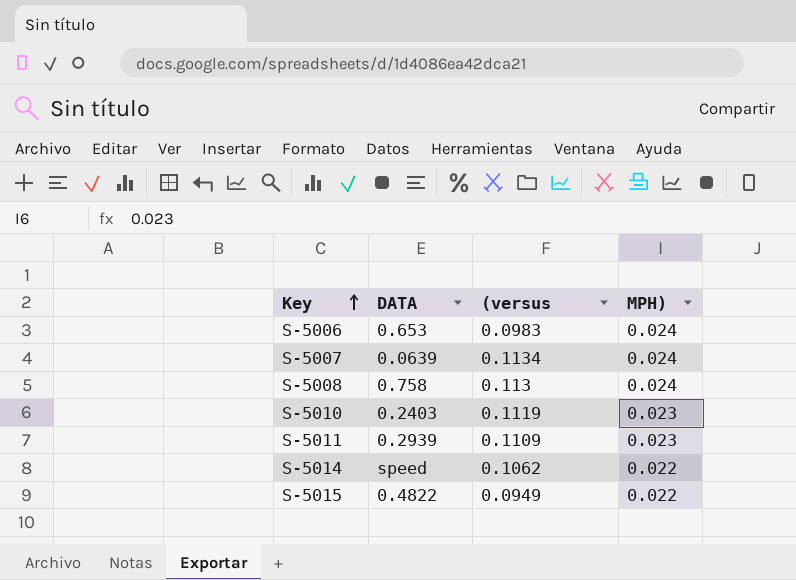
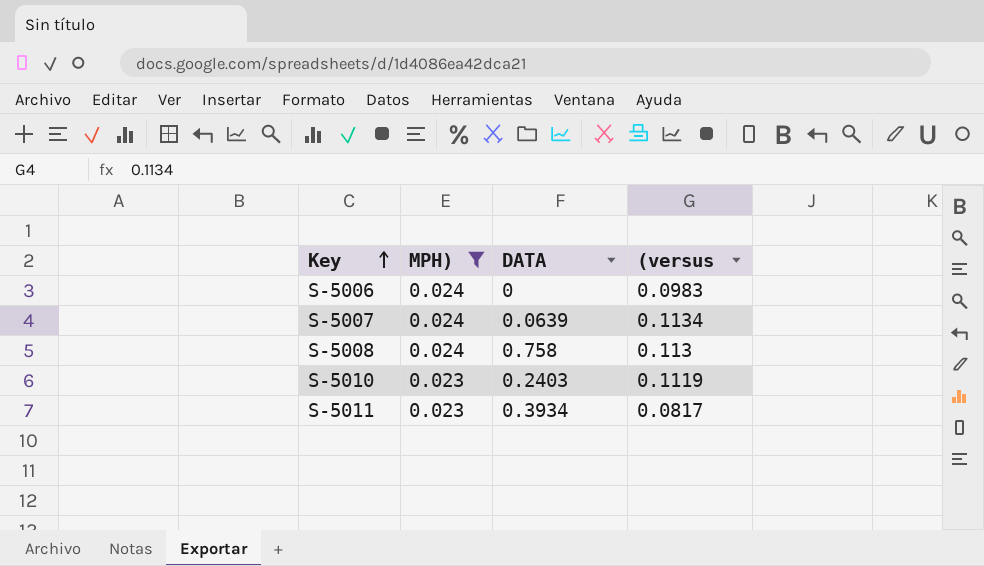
filter: none -> MPH) != 0.022
column MPH) | position: 4 -> 2
S-5006 | DATA: 0.653 -> 0
S-5011 | DATA: 0.2939 -> 0.3934
S-5011 | (versus: 0.1109 -> 0.0817

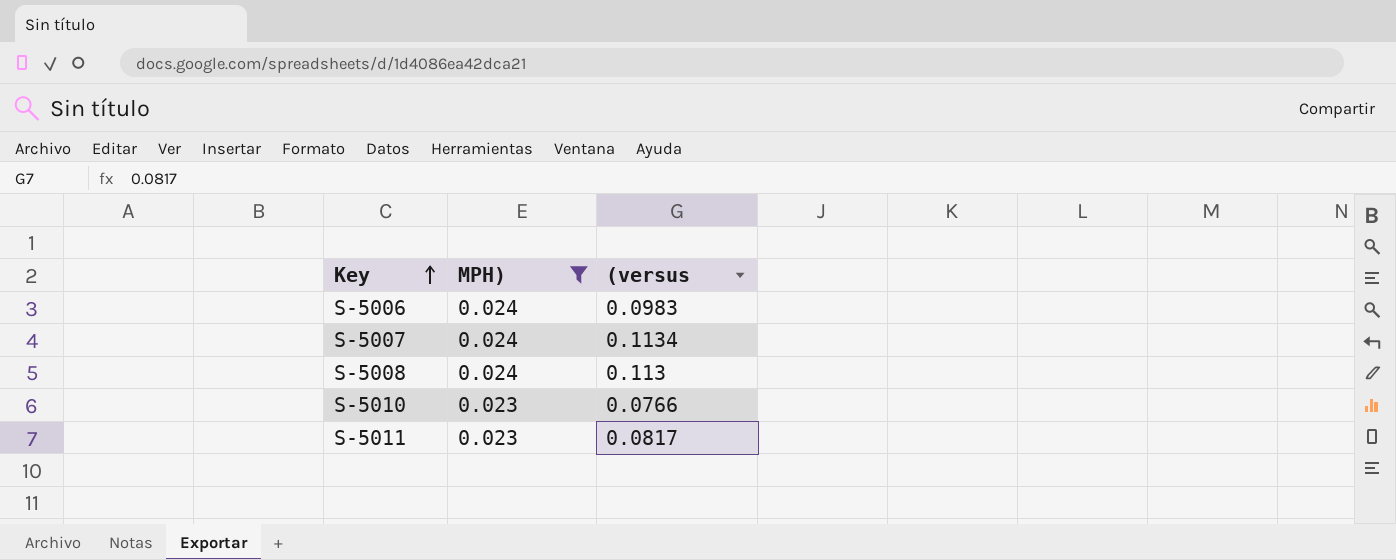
column DATA | position: 3 -> none
S-5010 | (versus: 0.1119 -> 0.0766

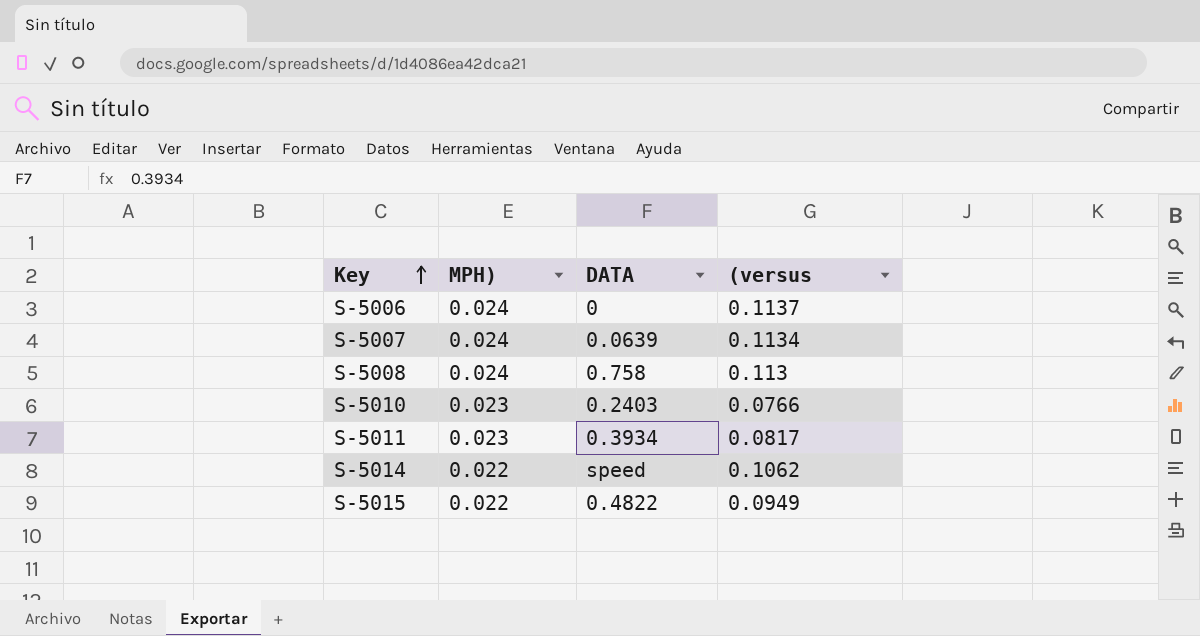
filter: MPH) != 0.022 -> none
column DATA | position: none -> 3
S-5006 | (versus: 0.0983 -> 0.1137

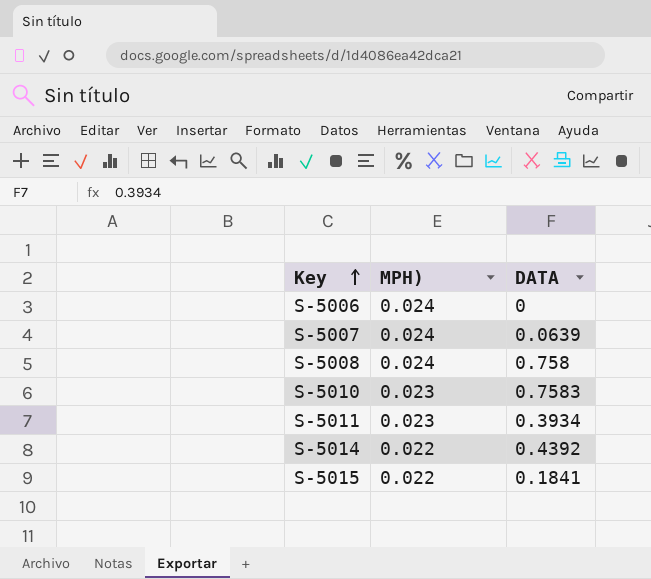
column (versus | position: 4 -> none
S-5010 | DATA: 0.2403 -> 0.7583
S-5014 | DATA: speed -> 0.4392
S-5015 | DATA: 0.4822 -> 0.1841

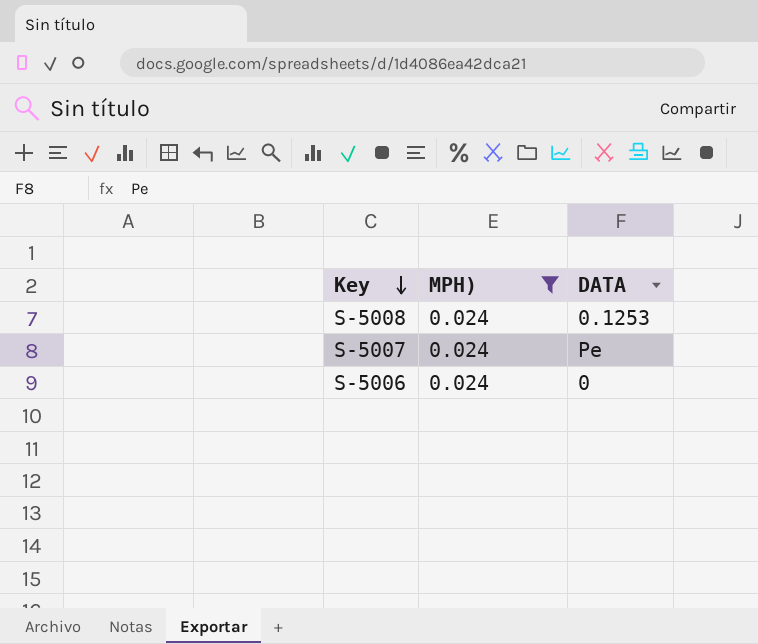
filter: none -> MPH) = 0.024
row order: Key ascending -> Key descending
S-5008 | DATA: 0.758 -> 0.1253
S-5007 | DATA: 0.0639 -> Pe

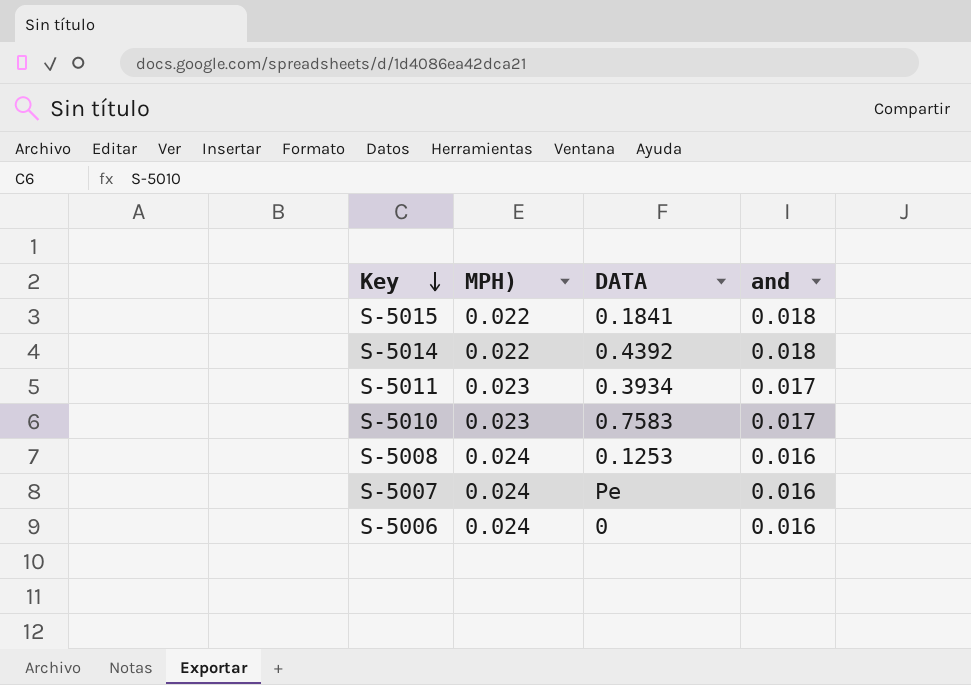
filter: MPH) = 0.024 -> none
column and | position: none -> 4

